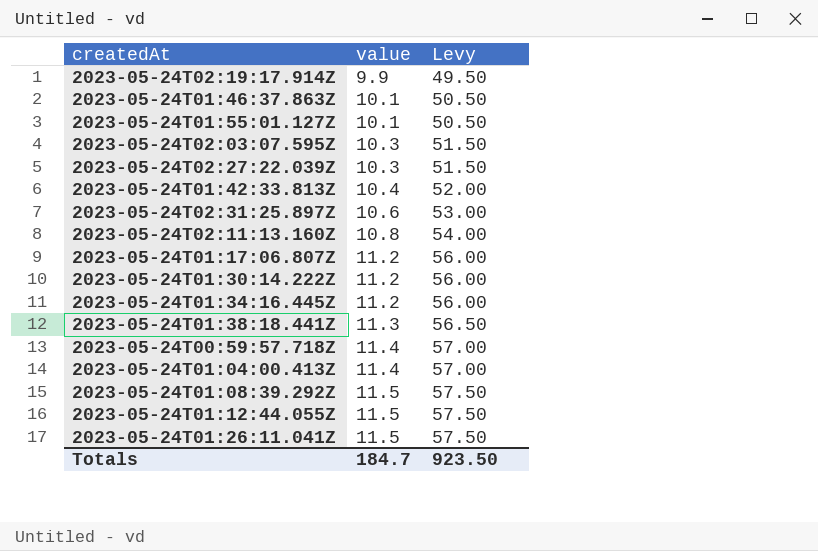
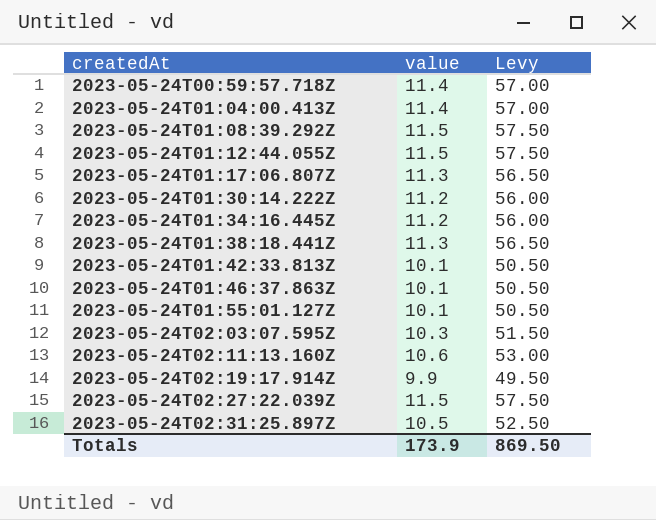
row order: value ascending -> createdAt ascending
row 2023-05-24T01:26:11.041Z: 11.5 | 57.50 -> none
2023-05-24T01:17:06.807Z | value: 11.2 -> 11.3
2023-05-24T01:17:06.807Z | Levy: 56.00 -> 56.50
2023-05-24T01:42:33.813Z | value: 10.4 -> 10.1
2023-05-24T01:42:33.813Z | Levy: 52.00 -> 50.50
2023-05-24T02:11:13.160Z | value: 10.8 -> 10.6
2023-05-24T02:11:13.160Z | Levy: 54.00 -> 53.00
2023-05-24T02:27:22.039Z | value: 10.3 -> 11.5
2023-05-24T02:27:22.039Z | Levy: 51.50 -> 57.50
2023-05-24T02:31:25.897Z | value: 10.6 -> 10.5
2023-05-24T02:31:25.897Z | Levy: 53.00 -> 52.50
Totals | value: 184.7 -> 173.9
Totals | Levy: 923.50 -> 869.50

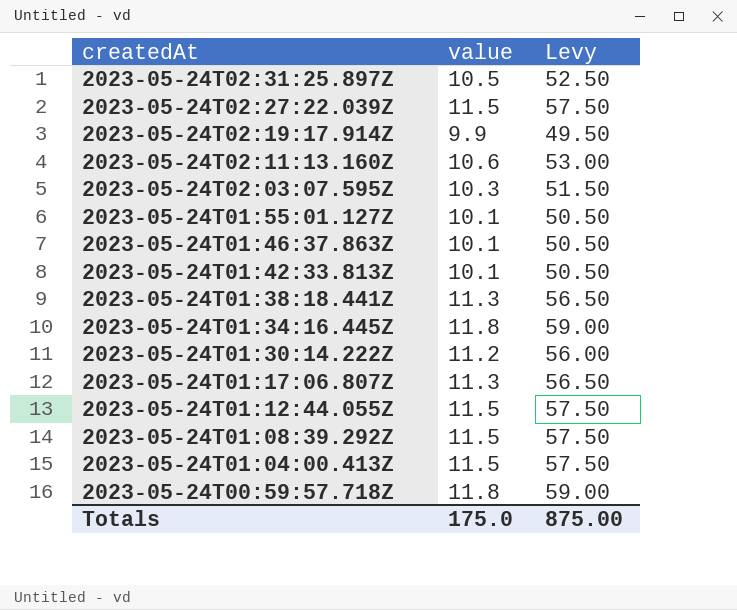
row order: createdAt ascending -> createdAt descending
2023-05-24T01:34:16.445Z | value: 11.2 -> 11.8
2023-05-24T01:34:16.445Z | Levy: 56.00 -> 59.00
2023-05-24T01:04:00.413Z | value: 11.4 -> 11.5
2023-05-24T01:04:00.413Z | Levy: 57.00 -> 57.50
2023-05-24T00:59:57.718Z | value: 11.4 -> 11.8
2023-05-24T00:59:57.718Z | Levy: 57.00 -> 59.00
Totals | value: 173.9 -> 175.0
Totals | Levy: 869.50 -> 875.00

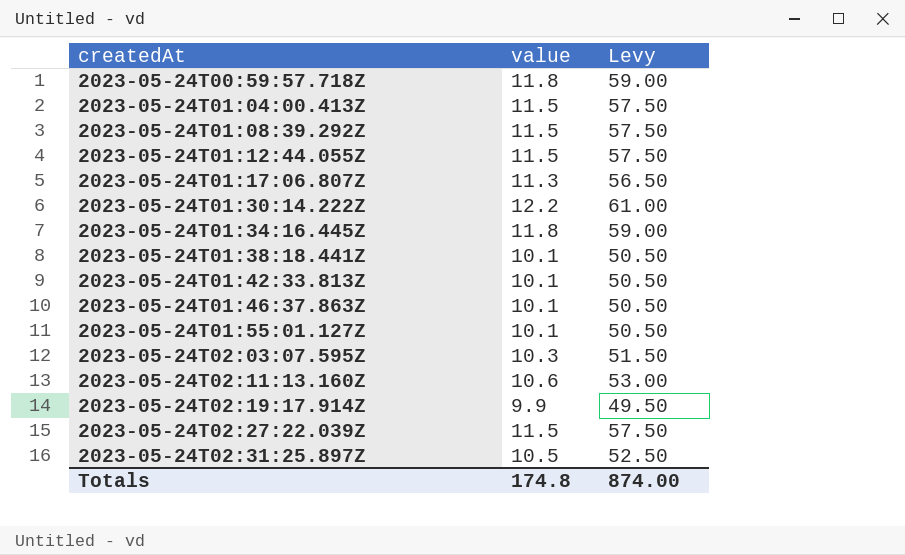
row order: createdAt descending -> createdAt ascending
2023-05-24T01:30:14.222Z | value: 11.2 -> 12.2
2023-05-24T01:30:14.222Z | Levy: 56.00 -> 61.00
2023-05-24T01:38:18.441Z | value: 11.3 -> 10.1
2023-05-24T01:38:18.441Z | Levy: 56.50 -> 50.50
Totals | value: 175.0 -> 174.8
Totals | Levy: 875.00 -> 874.00

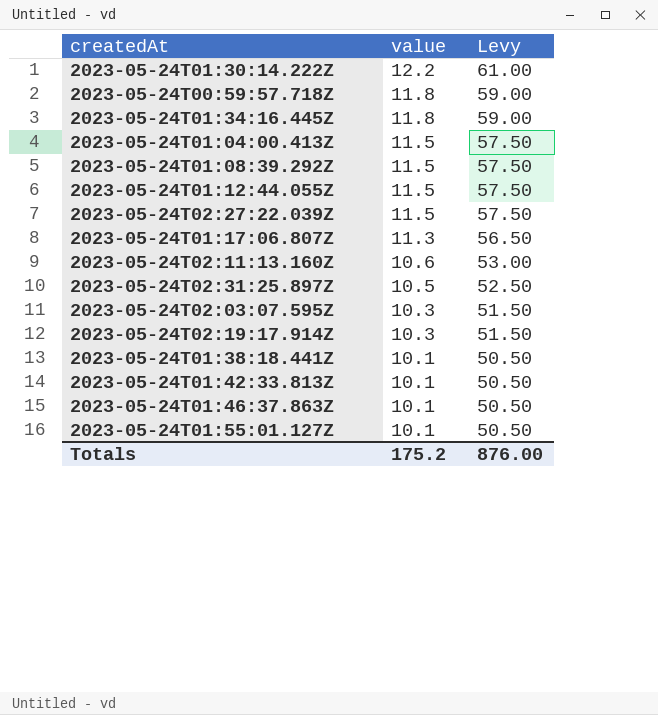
row order: createdAt ascending -> value descending
2023-05-24T02:19:17.914Z | value: 9.9 -> 10.3
2023-05-24T02:19:17.914Z | Levy: 49.50 -> 51.50
Totals | value: 174.8 -> 175.2
Totals | Levy: 874.00 -> 876.00

